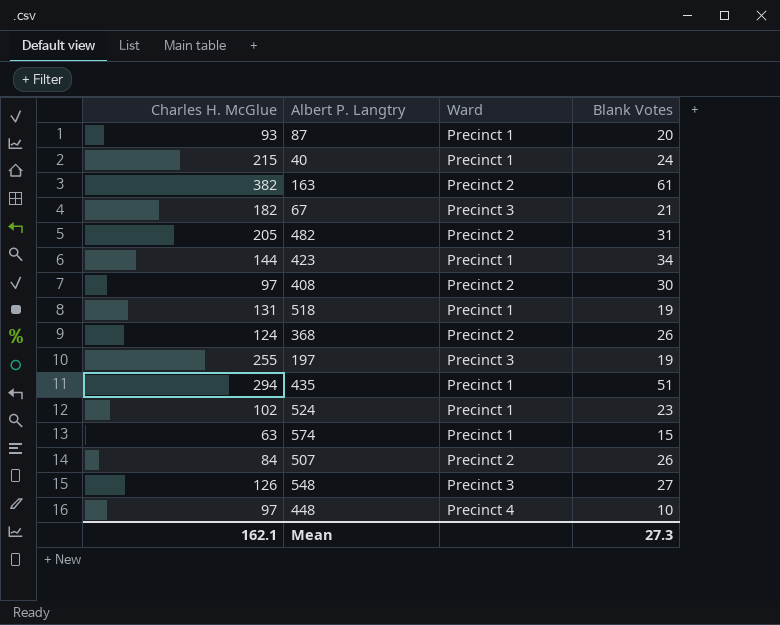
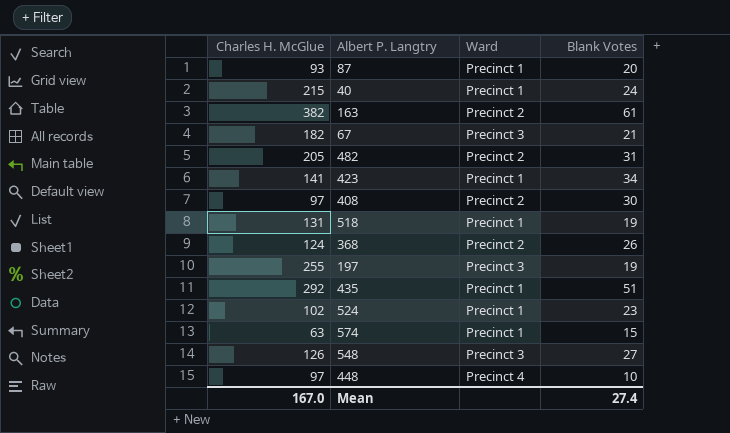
row 507: 84 | Precinct 2 | 26 -> none
423 | Charles H. McGlue: 144 -> 141
435 | Charles H. McGlue: 294 -> 292
Mean | Charles H. McGlue: 162.1 -> 167.0
Mean | Blank Votes: 27.3 -> 27.4

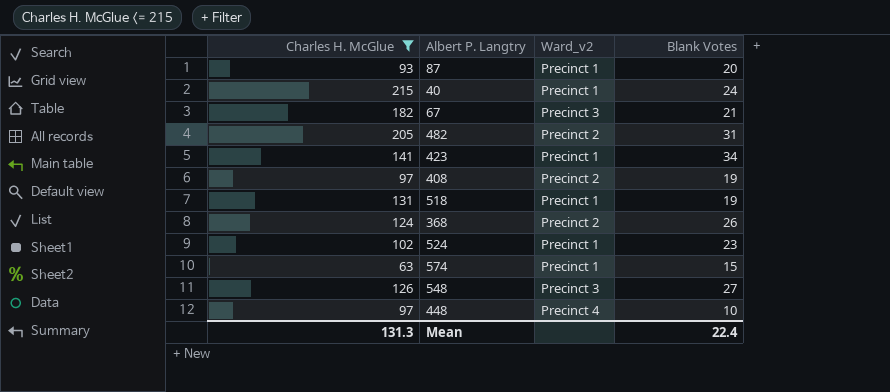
filter: none -> Charles H. McGlue <= 215
column name: Ward -> Ward_v2
408 | Blank Votes: 30 -> 19
Mean | Charles H. McGlue: 167.0 -> 131.3
Mean | Blank Votes: 27.4 -> 22.4

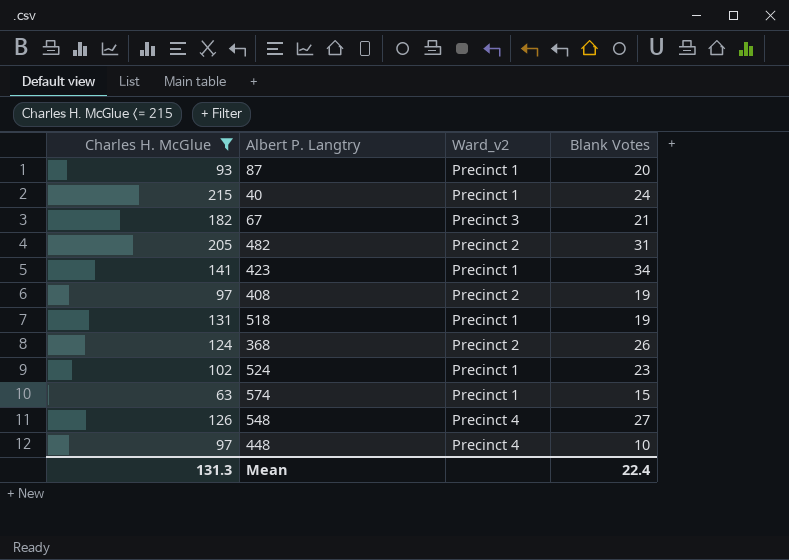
548 | Ward_v2: Precinct 3 -> Precinct 4

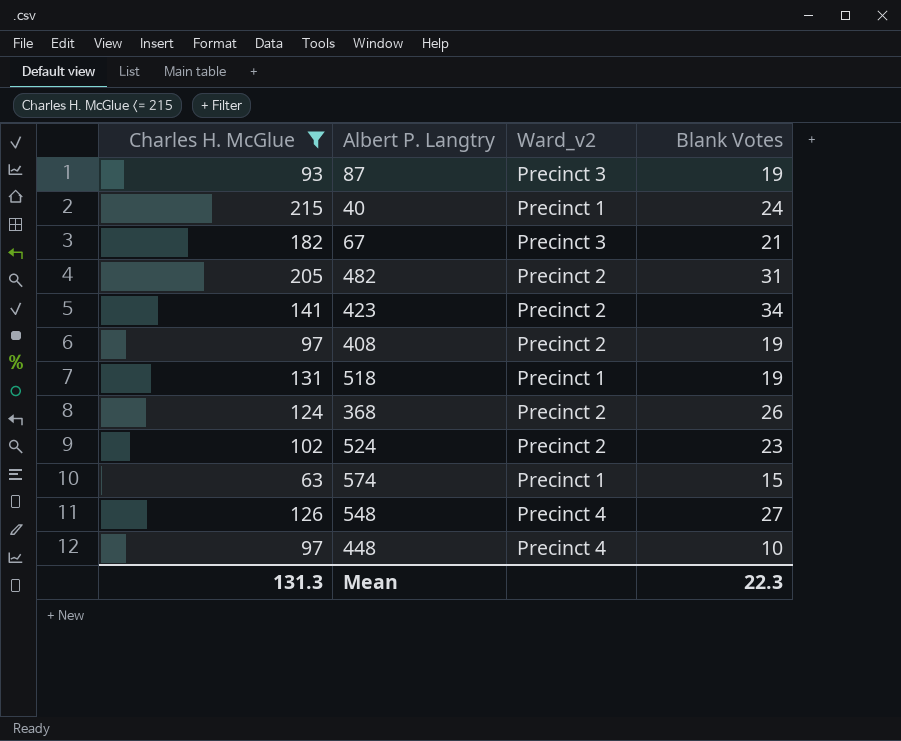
87 | Ward_v2: Precinct 1 -> Precinct 3
87 | Blank Votes: 20 -> 19
423 | Ward_v2: Precinct 1 -> Precinct 2
524 | Ward_v2: Precinct 1 -> Precinct 2
Mean | Blank Votes: 22.4 -> 22.3

